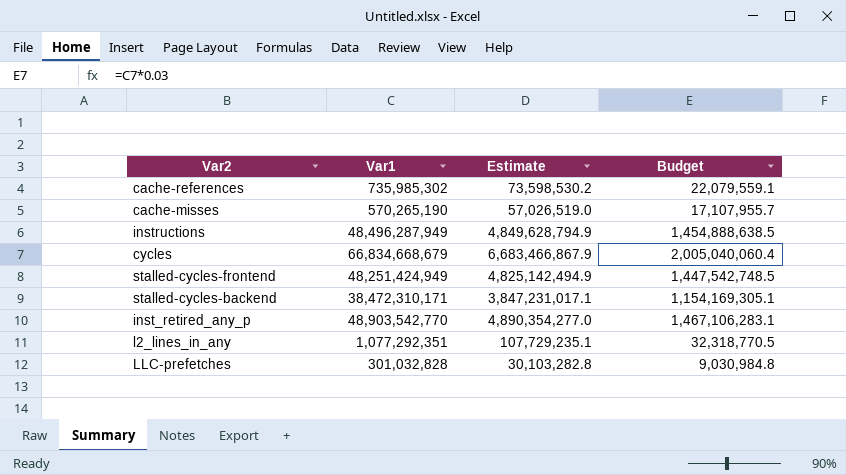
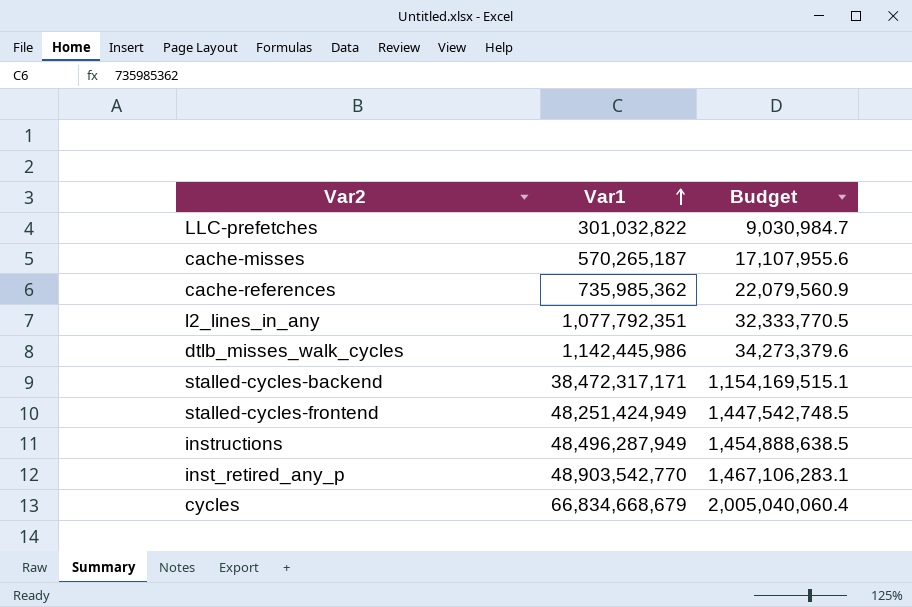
row order: none -> Var1 ascending
column Estimate | formula: [Var1] * 0.1 -> none
LLC-prefetches | Var1: 301,032,828 -> 301,032,822
LLC-prefetches | Budget: 9,030,984.8 -> 9,030,984.7
cache-misses | Var1: 570,265,190 -> 570,265,187
cache-misses | Budget: 17,107,955.7 -> 17,107,955.6
cache-references | Var1: 735,985,302 -> 735,985,362
cache-references | Budget: 22,079,559.1 -> 22,079,560.9
l2_lines_in_any | Var1: 1,077,292,351 -> 1,077,792,351
l2_lines_in_any | Budget: 32,318,770.5 -> 32,333,770.5
row dtlb_misses_walk_cycles: none -> 1,142,445,986 | 34,273,379.6
stalled-cycles-backend | Var1: 38,472,310,171 -> 38,472,317,171
stalled-cycles-backend | Budget: 1,154,169,305.1 -> 1,154,169,515.1

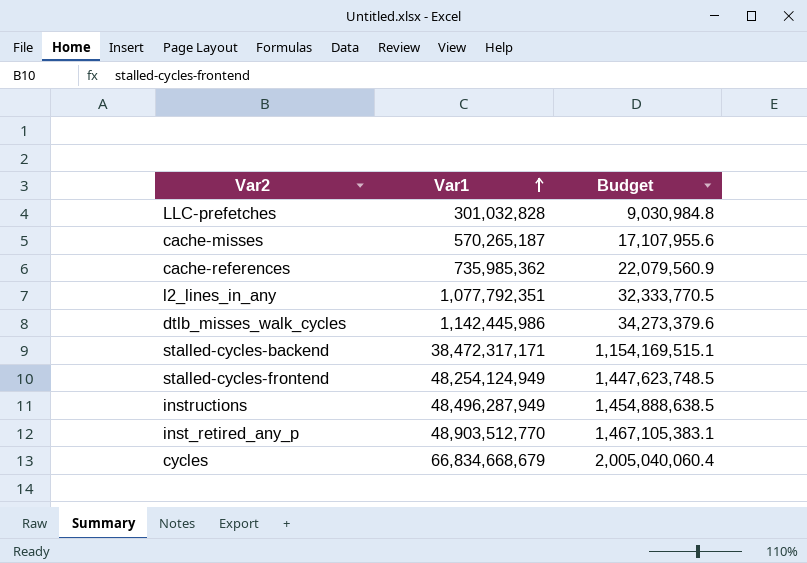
LLC-prefetches | Var1: 301,032,822 -> 301,032,828
LLC-prefetches | Budget: 9,030,984.7 -> 9,030,984.8
stalled-cycles-frontend | Var1: 48,251,424,949 -> 48,254,124,949
stalled-cycles-frontend | Budget: 1,447,542,748.5 -> 1,447,623,748.5
inst_retired_any_p | Var1: 48,903,542,770 -> 48,903,512,770
inst_retired_any_p | Budget: 1,467,106,283.1 -> 1,467,105,383.1

